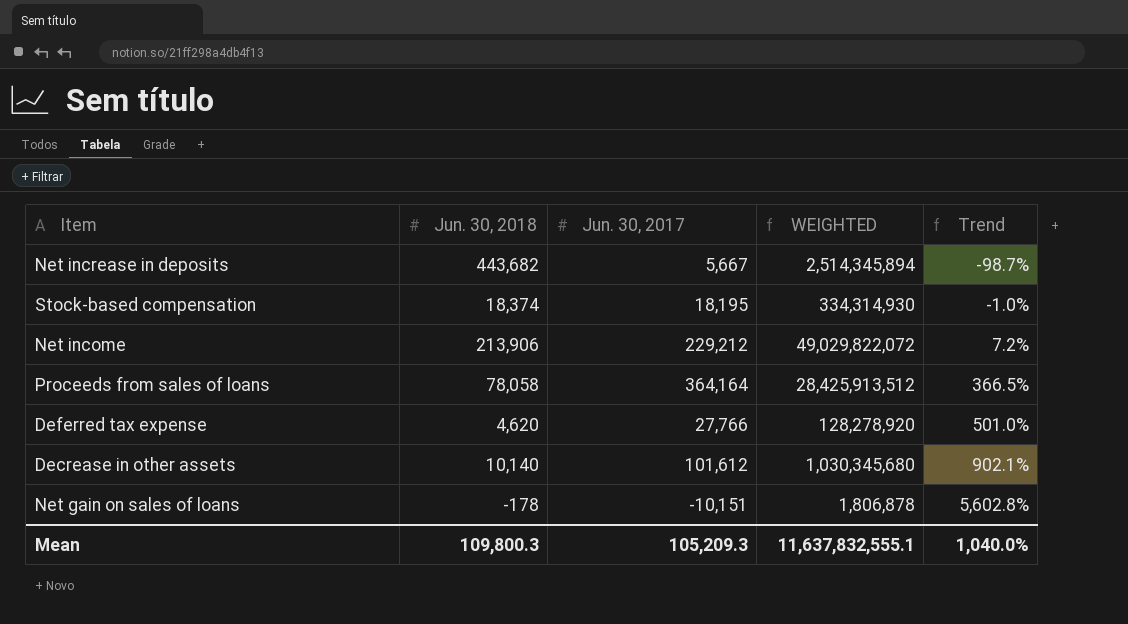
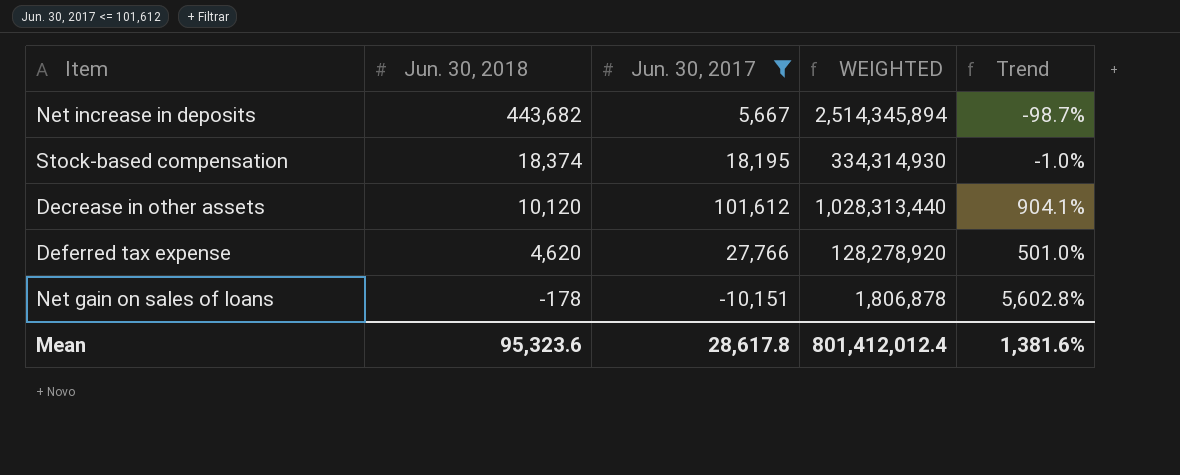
filter: none -> Jun. 30, 2017 <= 101,612
row order: Trend ascending -> Jun. 30, 2018 descending
Decrease in other assets | Jun. 30, 2018: 10,140 -> 10,120
Decrease in other assets | WEIGHTED: 1,030,345,680 -> 1,028,313,440
Decrease in other assets | Trend: 902.1% -> 904.1%
Mean | Jun. 30, 2018: 109,800.3 -> 95,323.6
Mean | Jun. 30, 2017: 105,209.3 -> 28,617.8
Mean | WEIGHTED: 11,637,832,555.1 -> 801,412,012.4
Mean | Trend: 1,040.0% -> 1,381.6%

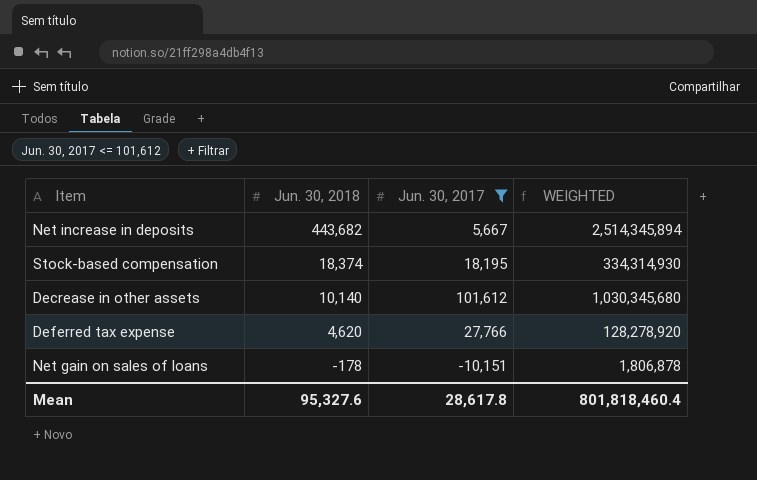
column Trend | formula: ([Jun. 30, 2017] - [Jun. 30, 2018]) / [Jun. 30, 2018] -> none
Decrease in other assets | Jun. 30, 2018: 10,120 -> 10,140
Decrease in other assets | WEIGHTED: 1,028,313,440 -> 1,030,345,680
Mean | Jun. 30, 2018: 95,323.6 -> 95,327.6
Mean | WEIGHTED: 801,412,012.4 -> 801,818,460.4

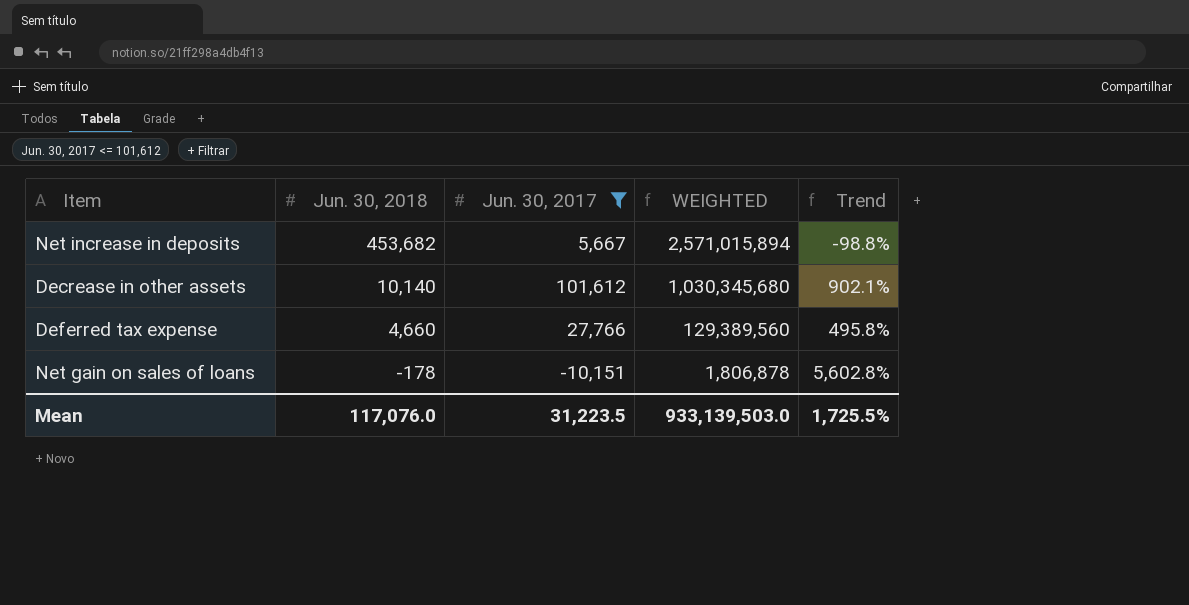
column Trend | formula: none -> ([Jun. 30, 2017] - [Jun. 30, 2018]) / [Jun. 30, 2018]
row Stock-based compensation: 18,374 | 18,195 | 334,314,930 -> none
Net increase in deposits | Jun. 30, 2018: 443,682 -> 453,682
Net increase in deposits | WEIGHTED: 2,514,345,894 -> 2,571,015,894
Deferred tax expense | Jun. 30, 2018: 4,620 -> 4,660
Deferred tax expense | WEIGHTED: 128,278,920 -> 129,389,560
Mean | Jun. 30, 2018: 95,327.6 -> 117,076.0
Mean | Jun. 30, 2017: 28,617.8 -> 31,223.5
Mean | WEIGHTED: 801,818,460.4 -> 933,139,503.0

